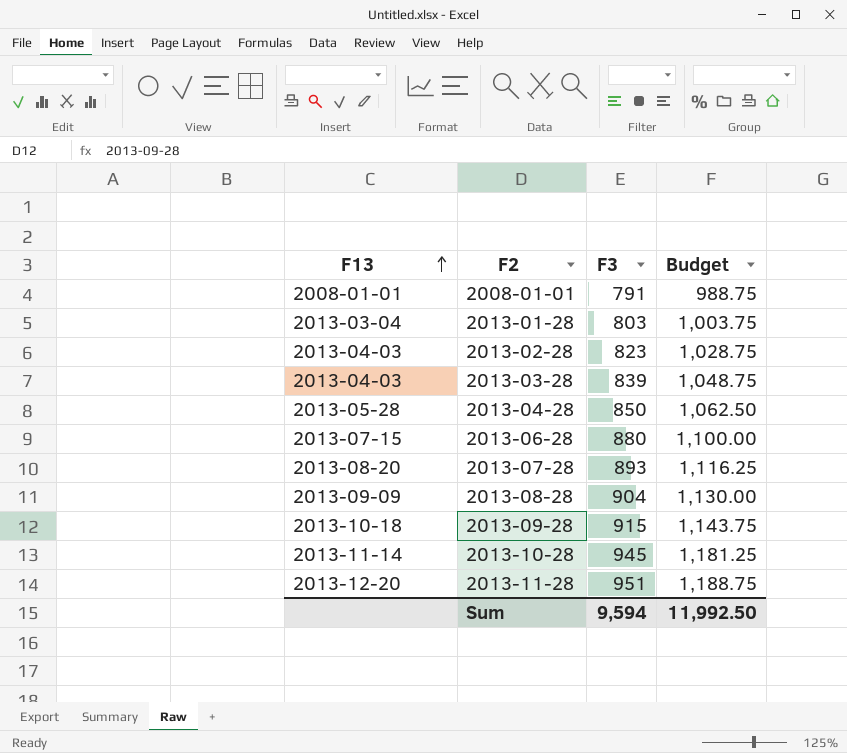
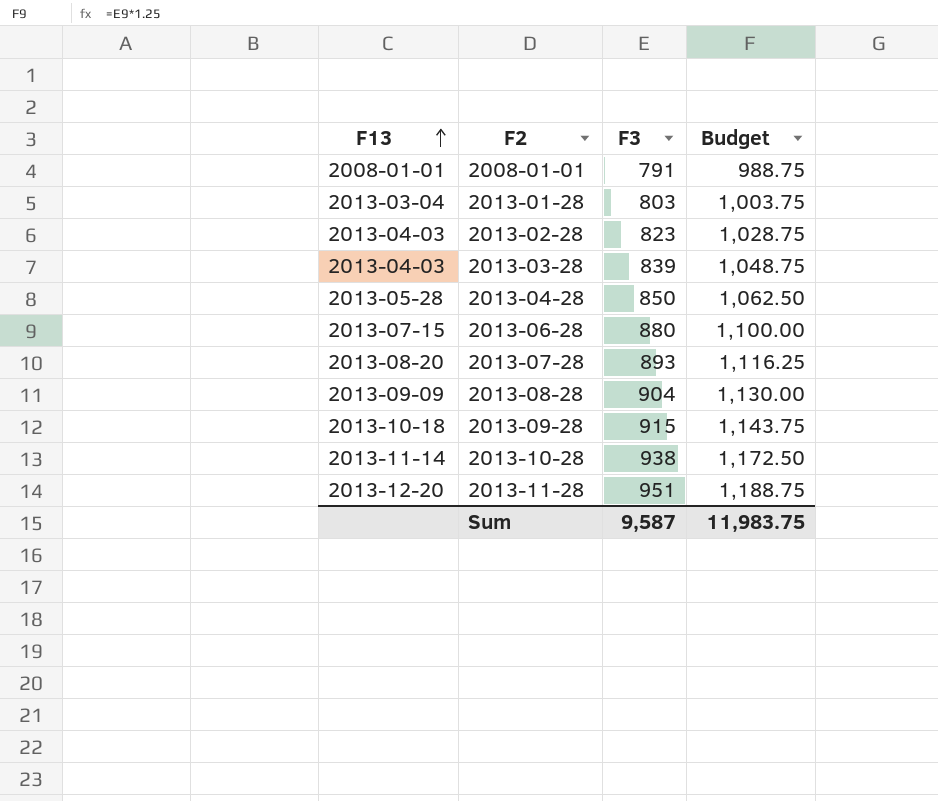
2013-10-28 | F3: 945 -> 938
2013-10-28 | Budget: 1,181.25 -> 1,172.50
Sum | F3: 9,594 -> 9,587
Sum | Budget: 11,992.50 -> 11,983.75

